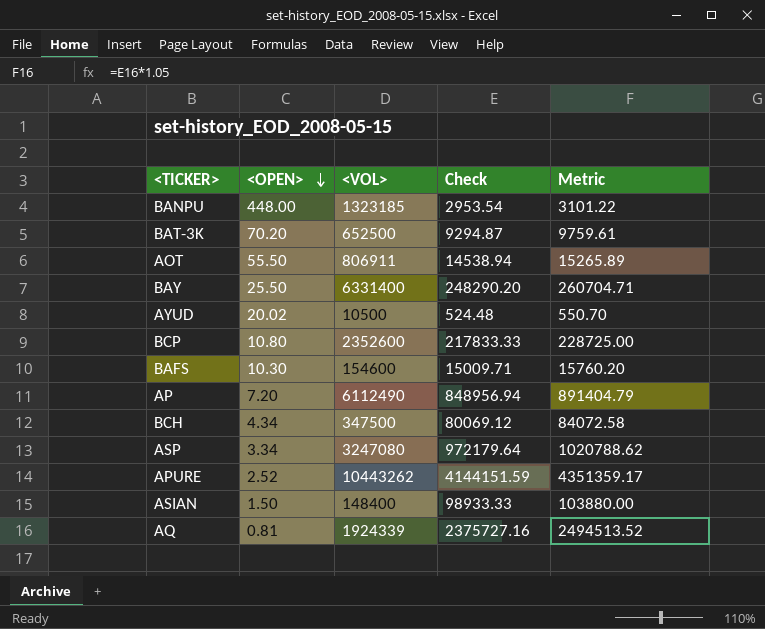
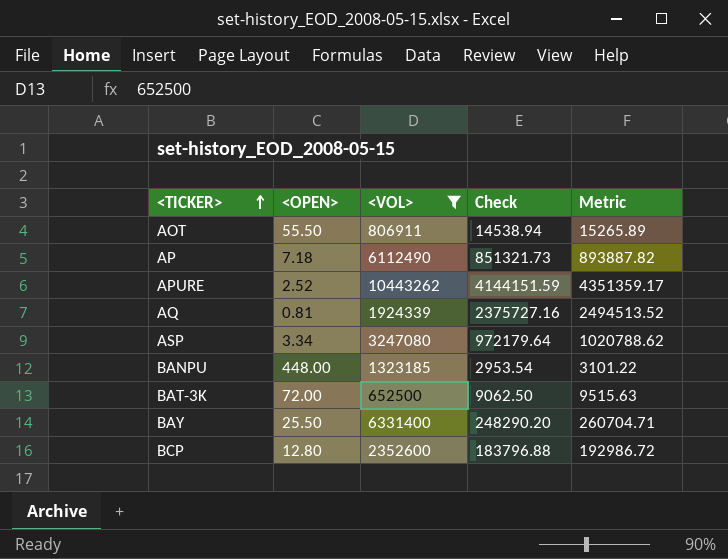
filter: none -> <VOL> >= 652500
row order: <OPEN> descending -> <TICKER> ascending
AP | <OPEN>: 7.20 -> 7.18
AP | Check: 848956.94 -> 851321.73
AP | Metric: 891404.79 -> 893887.82
BAT-3K | <OPEN>: 70.20 -> 72.00
BAT-3K | Check: 9294.87 -> 9062.50
BAT-3K | Metric: 9759.61 -> 9515.63
BCP | <OPEN>: 10.80 -> 12.80
BCP | Check: 217833.33 -> 183796.88
BCP | Metric: 228725.00 -> 192986.72

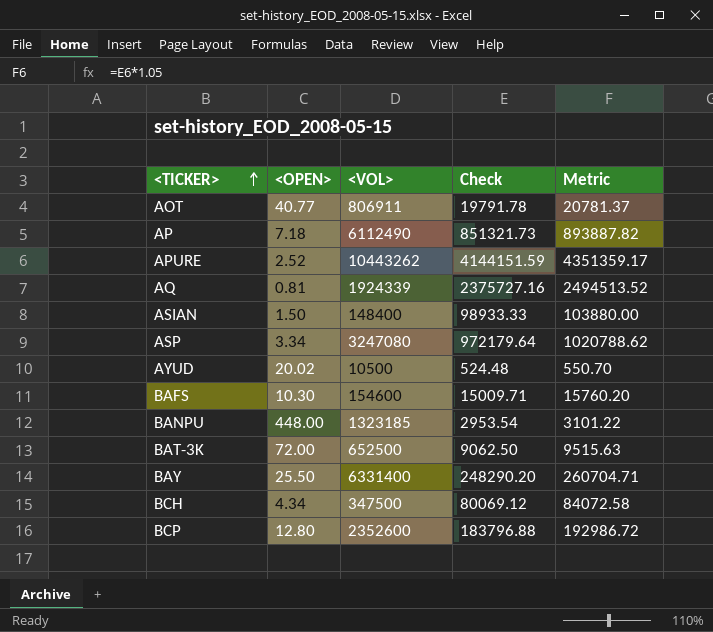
filter: <VOL> >= 652500 -> none
AOT | <OPEN>: 55.50 -> 40.77
AOT | Check: 14538.94 -> 19791.78
AOT | Metric: 15265.89 -> 20781.37

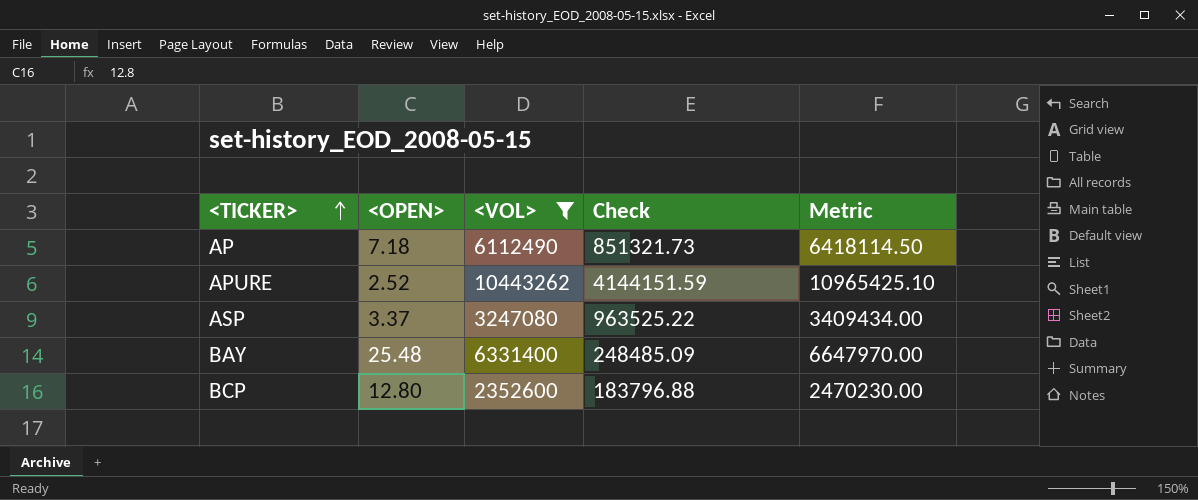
filter: none -> <VOL> >= 2352600
column Metric | formula: [Check] * 1.05 -> [<VOL>] * 1.05
ASP | <OPEN>: 3.34 -> 3.37
ASP | Check: 972179.64 -> 963525.22
BAY | <OPEN>: 25.50 -> 25.48
BAY | Check: 248290.20 -> 248485.09

